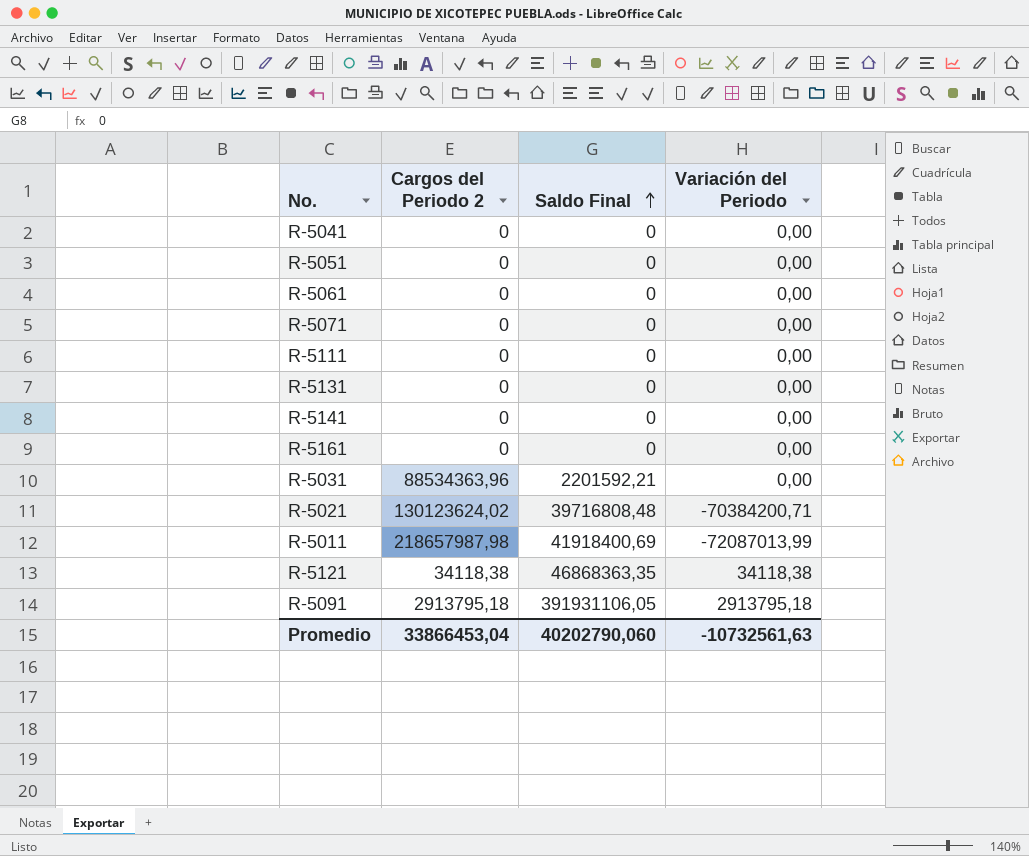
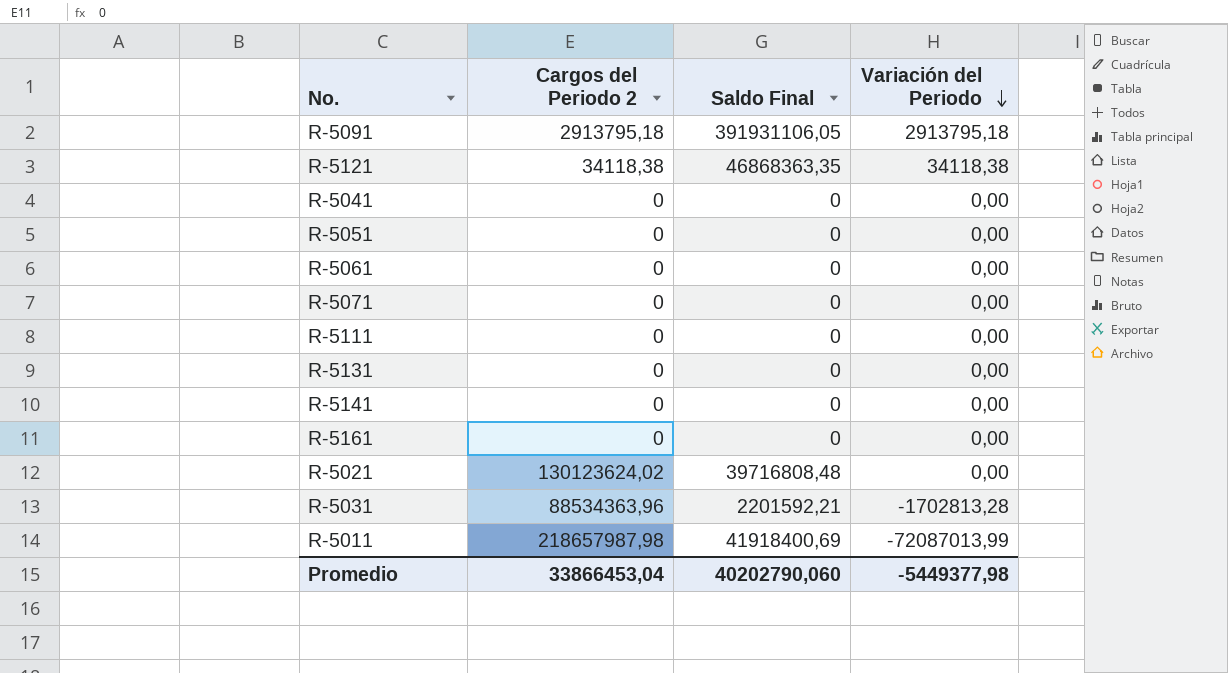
row order: Saldo Final ascending -> Variación del Periodo descending
R-5021 | Variación del Periodo: -70384200,71 -> 0,00
R-5031 | Variación del Periodo: 0,00 -> -1702813,28
Promedio | Variación del Periodo: -10732561,63 -> -5449377,98

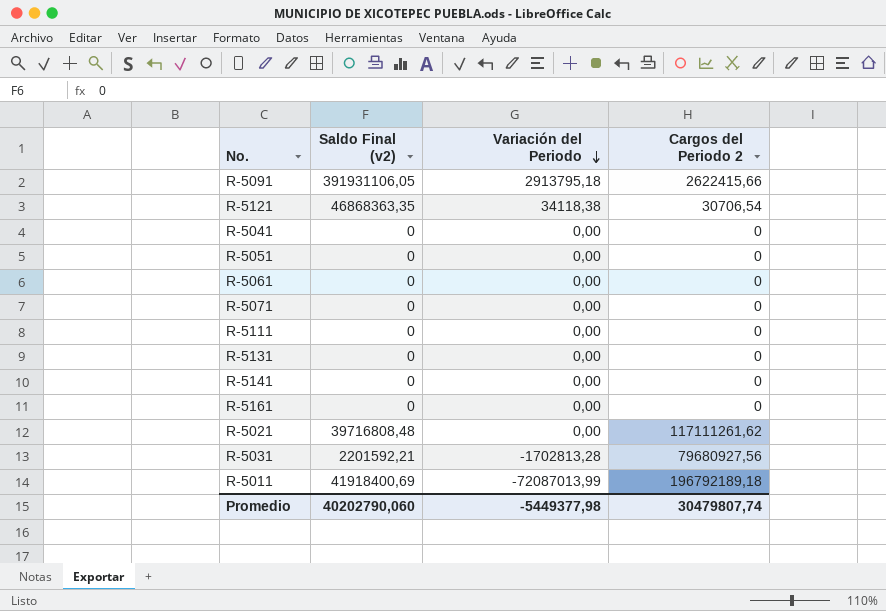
column name: Saldo Final -> Saldo Final (v2)
column Cargos del Periodo 2 | position: 2 -> 4
R-5091 | Cargos del Periodo 2: 2913795,18 -> 2622415,66
R-5121 | Cargos del Periodo 2: 34118,38 -> 30706,54
R-5021 | Cargos del Periodo 2: 130123624,02 -> 117111261,62
R-5031 | Cargos del Periodo 2: 88534363,96 -> 79680927,56
R-5011 | Cargos del Periodo 2: 218657987,98 -> 196792189,18
Promedio | Cargos del Periodo 2: 33866453,04 -> 30479807,74

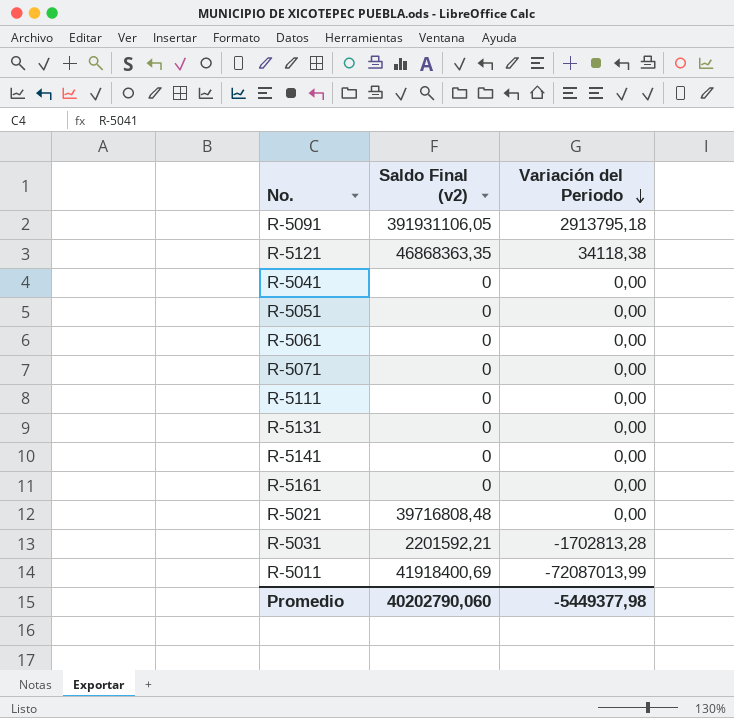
column Cargos del Periodo 2 | position: 4 -> none

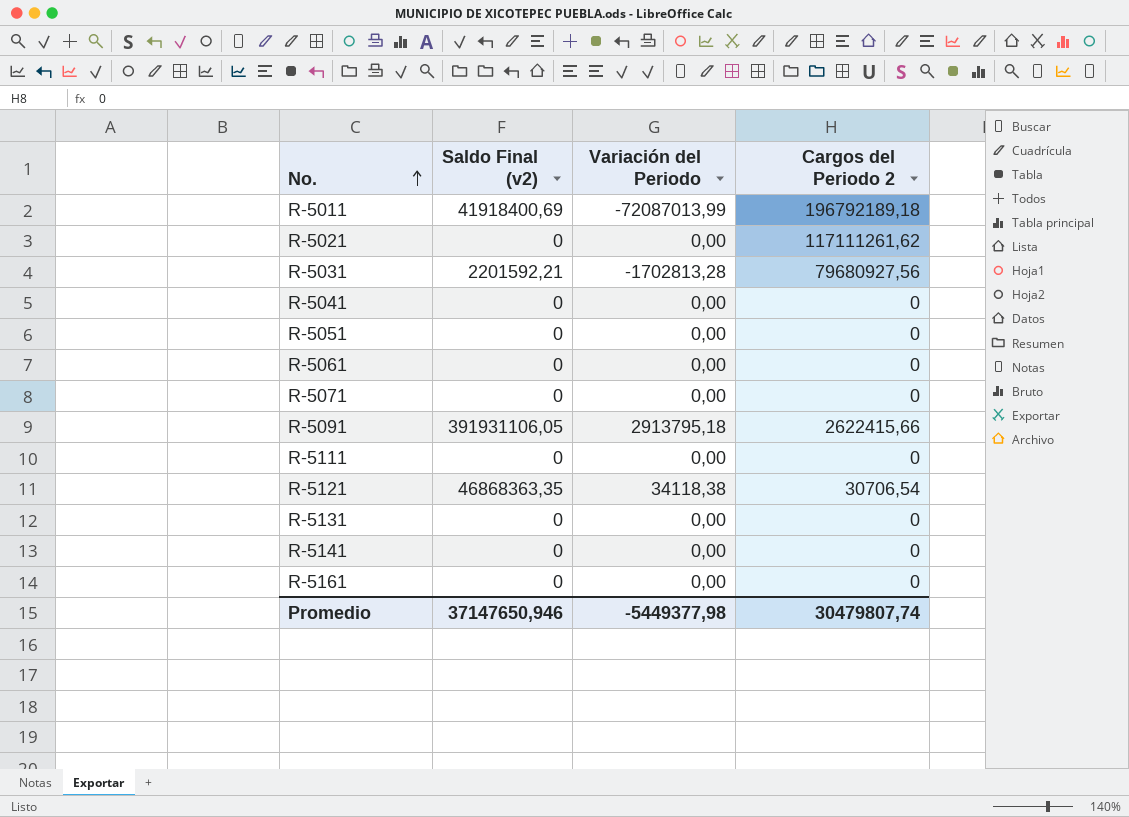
row order: Variación del Periodo descending -> No. ascending
column Cargos del Periodo 2 | position: none -> 4
R-5021 | Saldo Final (v2): 39716808,48 -> 0
Promedio | Saldo Final (v2): 40202790,060 -> 37147650,946

